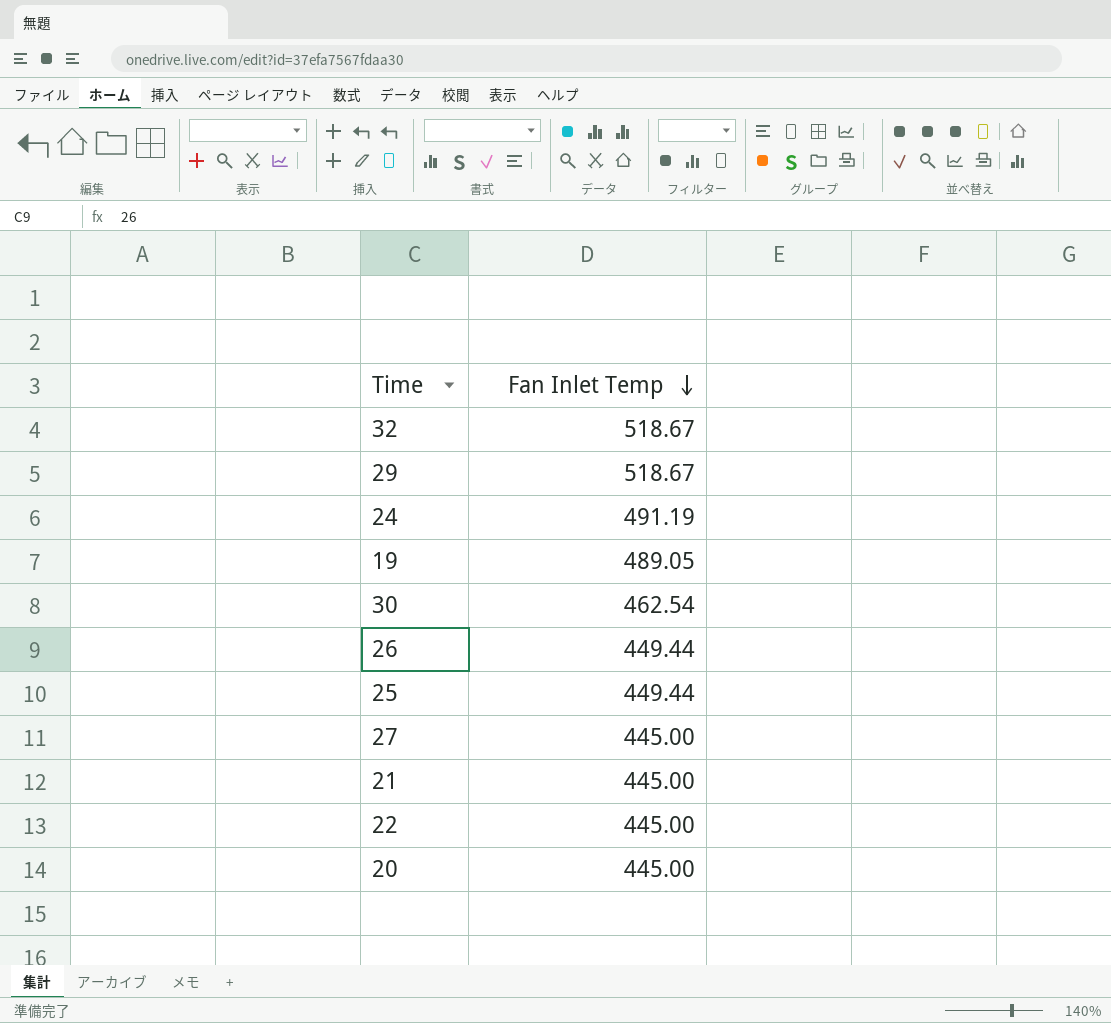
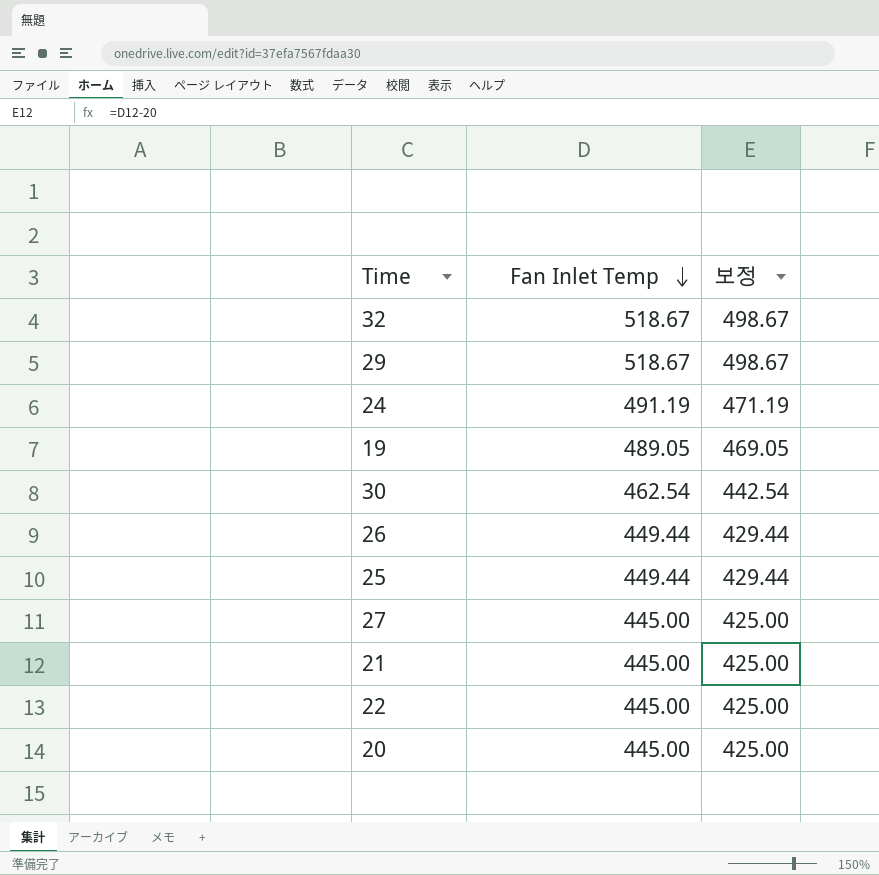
column 보정 | formula: none -> [Fan Inlet Temp] - 20

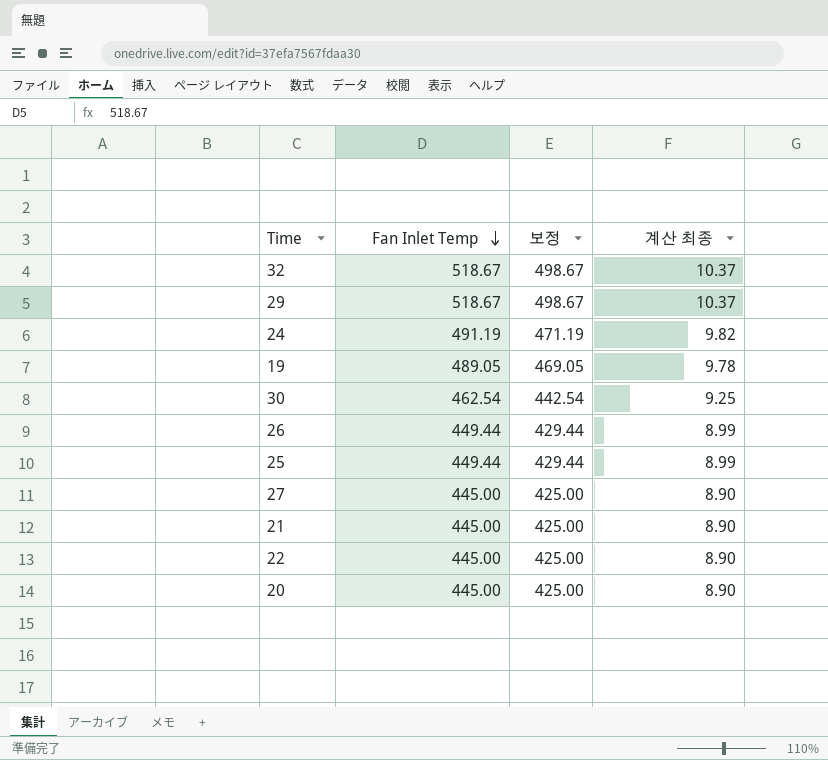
column 계산 최종 | formula: none -> [Fan Inlet Temp] * 0.02

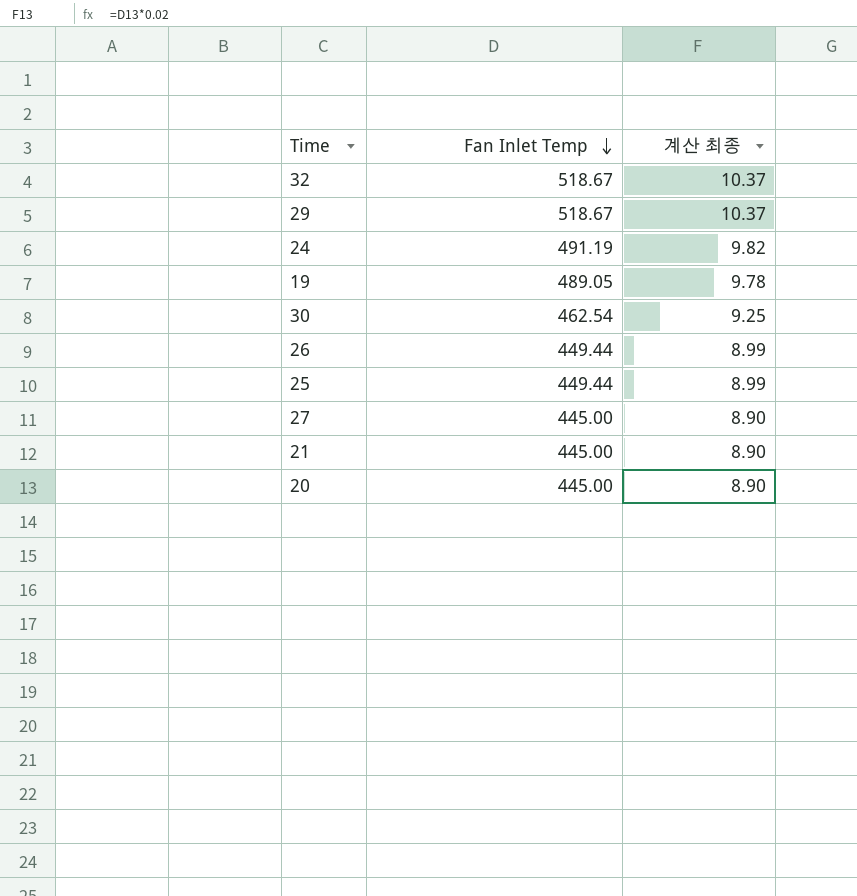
column 보정 | formula: [Fan Inlet Temp] - 20 -> none
row 22: 445.00 | 425.00 | 8.90 -> none

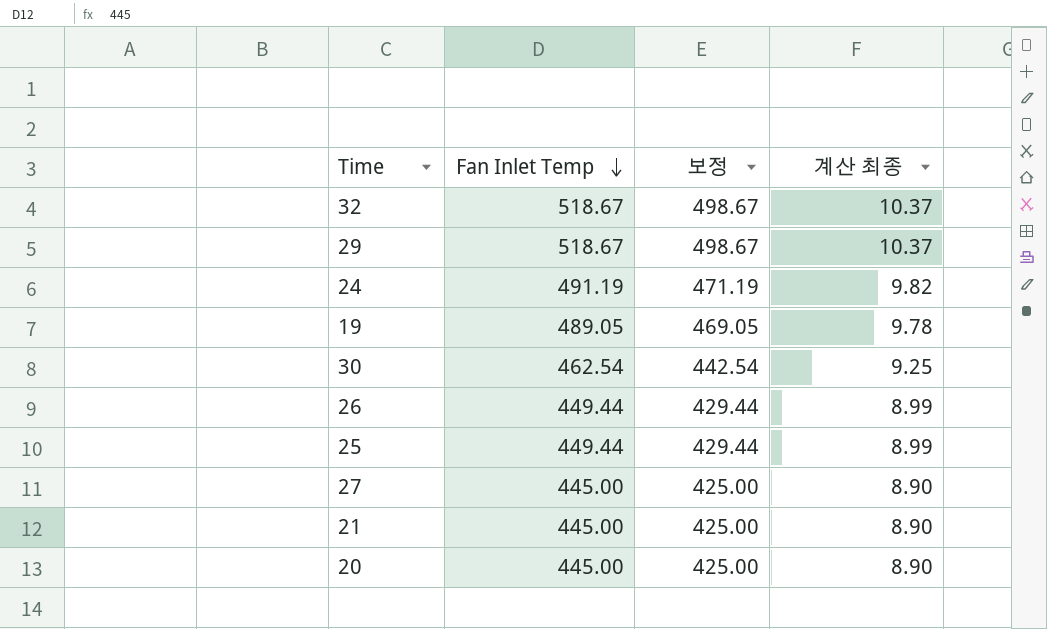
column 보정 | formula: none -> [Fan Inlet Temp] - 20

